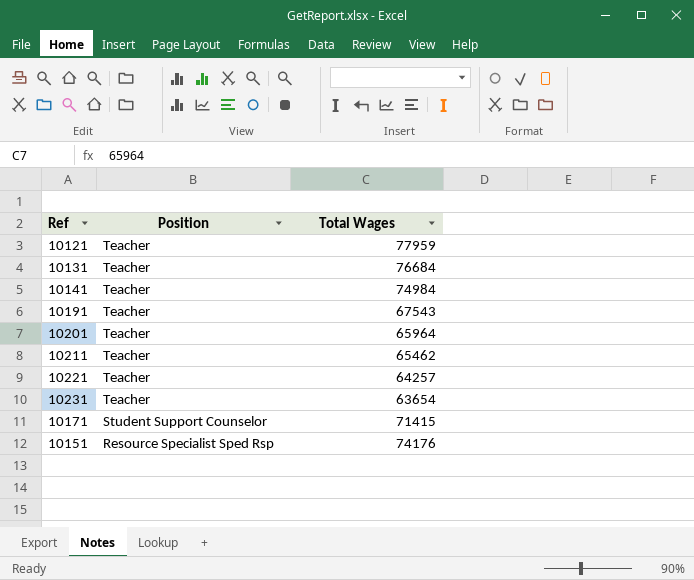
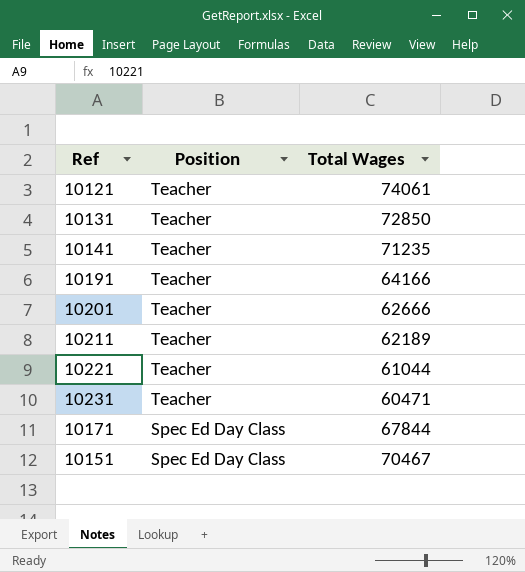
10121 | Total Wages: 77959 -> 74061
10131 | Total Wages: 76684 -> 72850
10141 | Total Wages: 74984 -> 71235
10191 | Total Wages: 67543 -> 64166
10201 | Total Wages: 65964 -> 62666
10211 | Total Wages: 65462 -> 62189
10221 | Total Wages: 64257 -> 61044
10231 | Total Wages: 63654 -> 60471
10171 | Position: Student Support Counselor -> Spec Ed Day Class
10171 | Total Wages: 71415 -> 67844
10151 | Position: Resource Specialist Sped Rsp -> Spec Ed Day Class
10151 | Total Wages: 74176 -> 70467

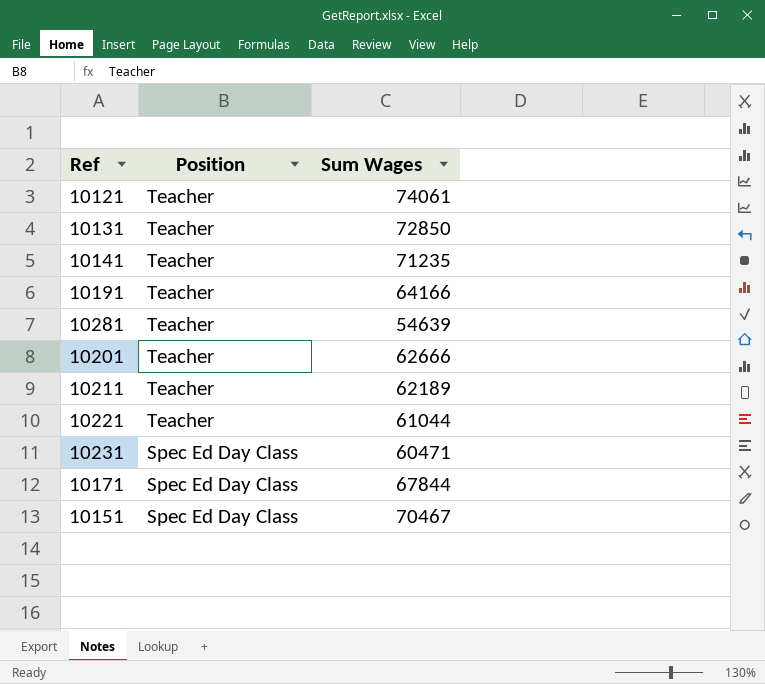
column name: Total Wages -> Sum Wages
row 10281: none -> Teacher | 54639
10231 | Position: Teacher -> Spec Ed Day Class

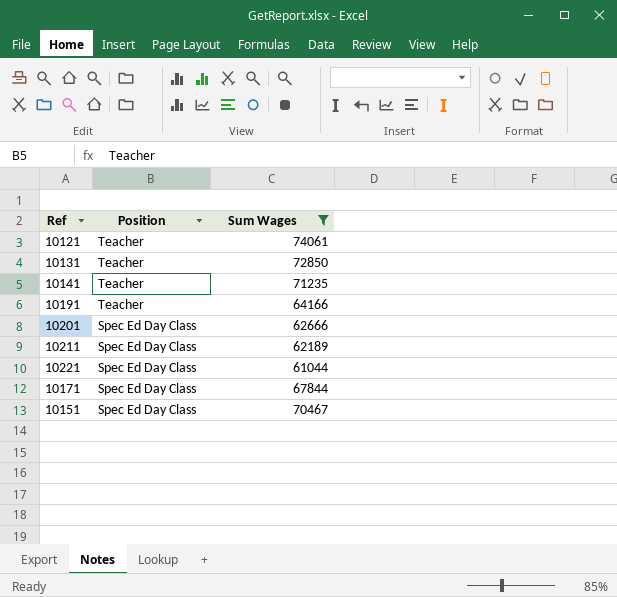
filter: none -> Sum Wages >= 61044
10201 | Position: Teacher -> Spec Ed Day Class
10211 | Position: Teacher -> Spec Ed Day Class
10221 | Position: Teacher -> Spec Ed Day Class

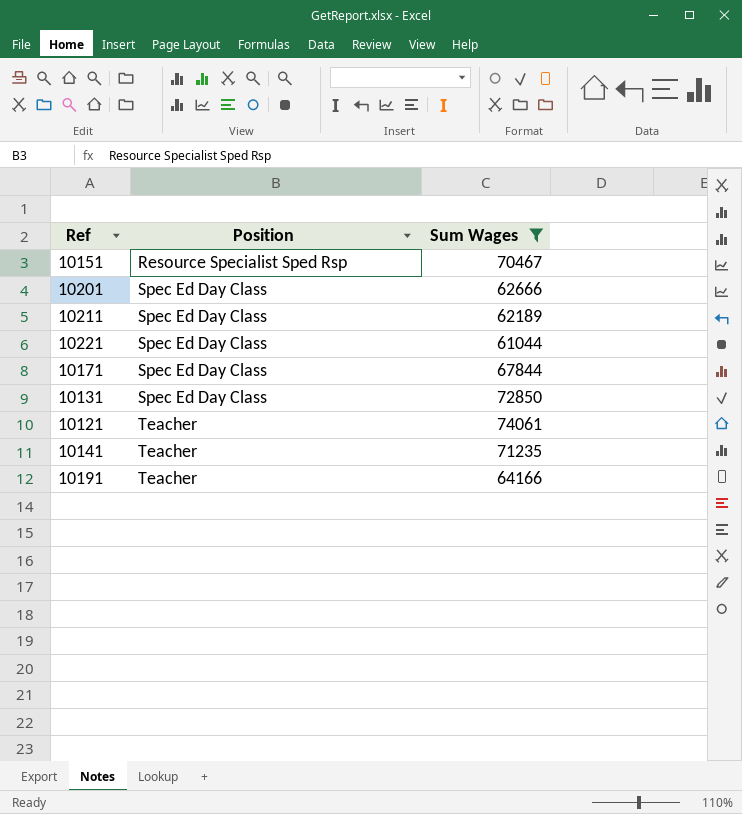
row order: Position descending -> Position ascending
10151 | Position: Spec Ed Day Class -> Resource Specialist Sped Rsp
10131 | Position: Teacher -> Spec Ed Day Class

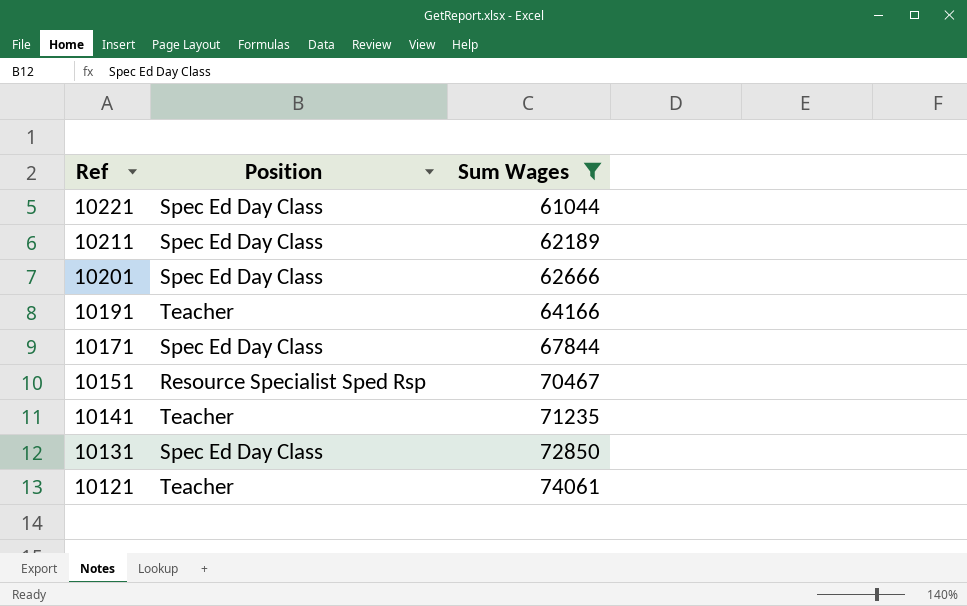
row order: Position ascending -> Ref descending

